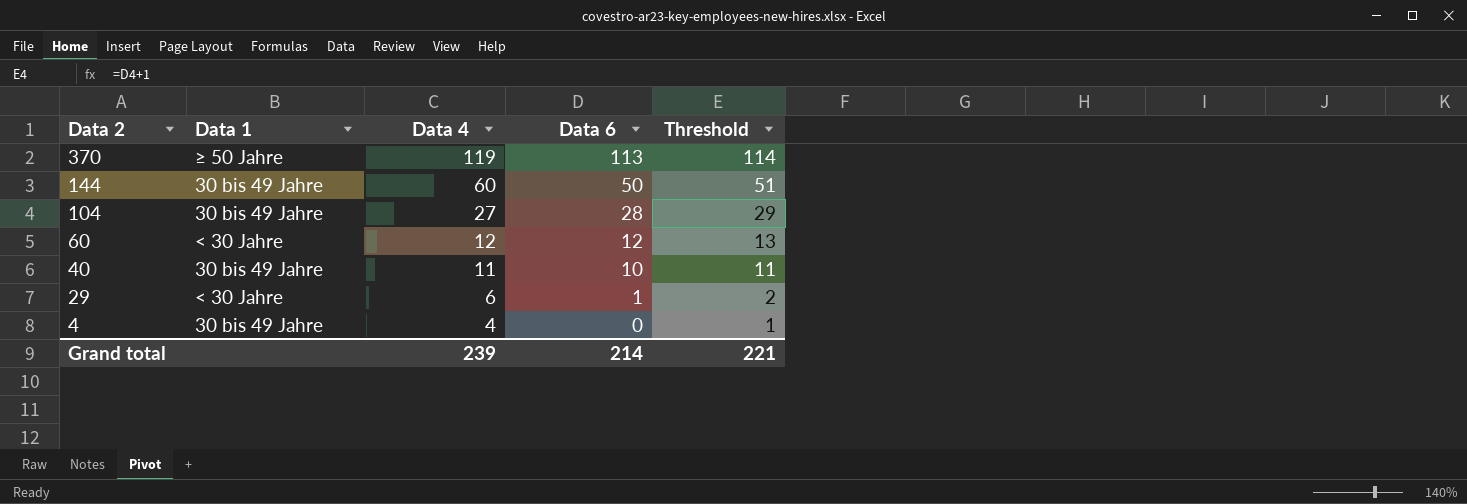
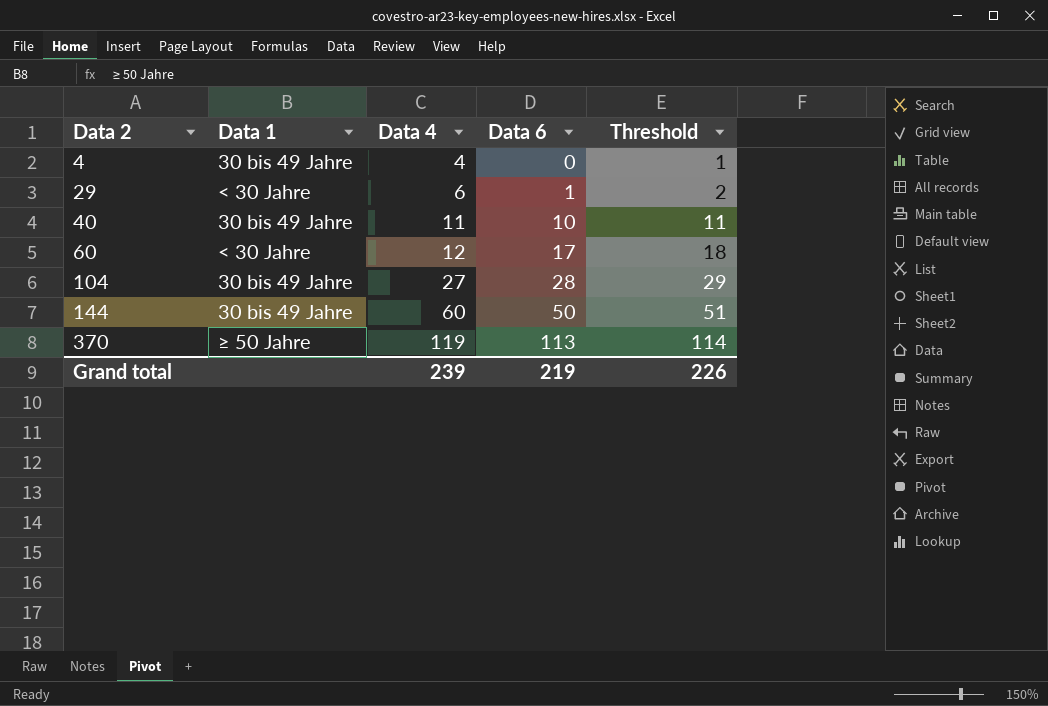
row order: Data 2 descending -> Data 2 ascending
60 | Data 6: 12 -> 17
60 | Threshold: 13 -> 18
Grand total | Data 6: 214 -> 219
Grand total | Threshold: 221 -> 226

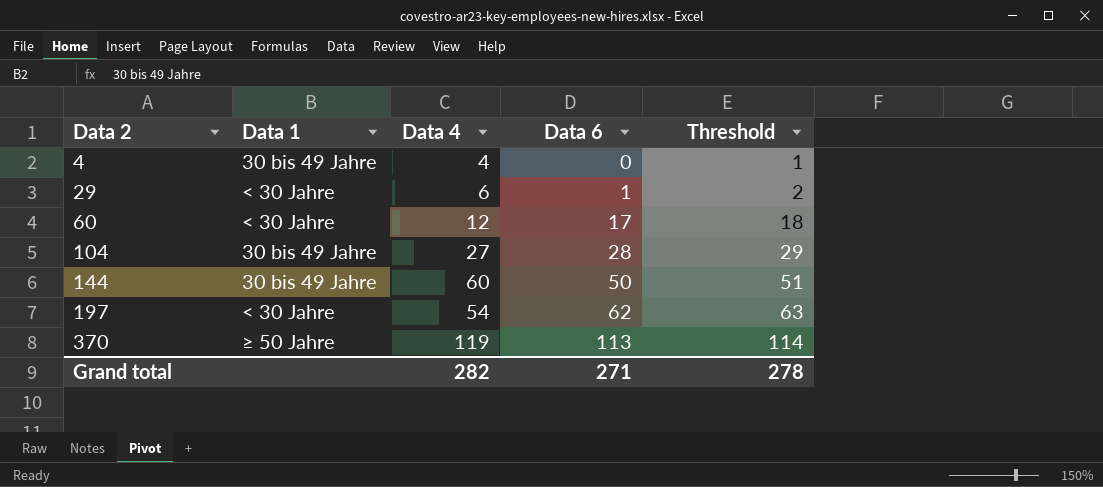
row 40: 30 bis 49 Jahre | 11 | 10 | 11 -> none
row 197: none -> < 30 Jahre | 54 | 62 | 63
Grand total | Data 4: 239 -> 282
Grand total | Data 6: 219 -> 271
Grand total | Threshold: 226 -> 278

